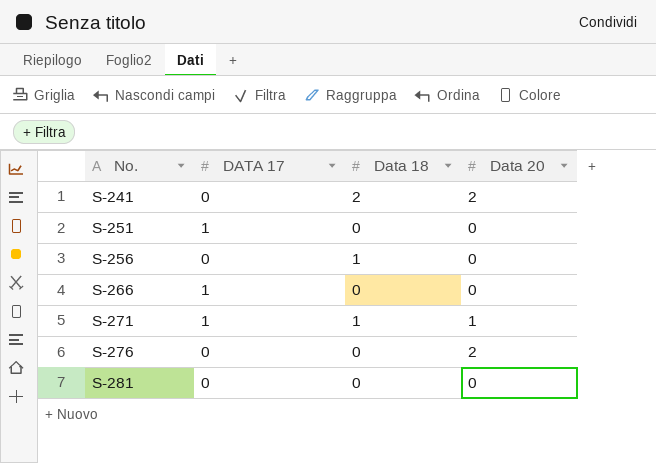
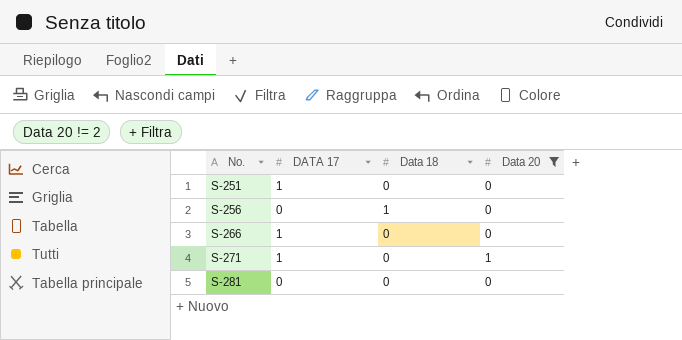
filter: none -> Data 20 != 2
S-271 | Data 18: 1 -> 0

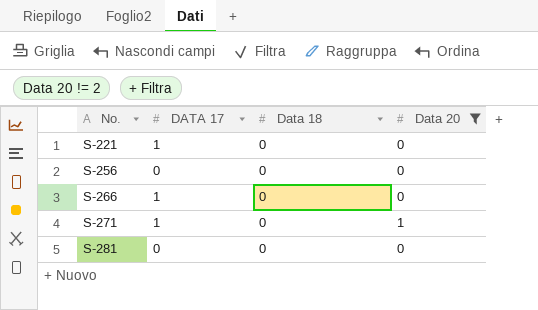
row S-251: 1 | 0 | 0 -> none
row S-221: none -> 1 | 0 | 0
S-256 | Data 18: 1 -> 0

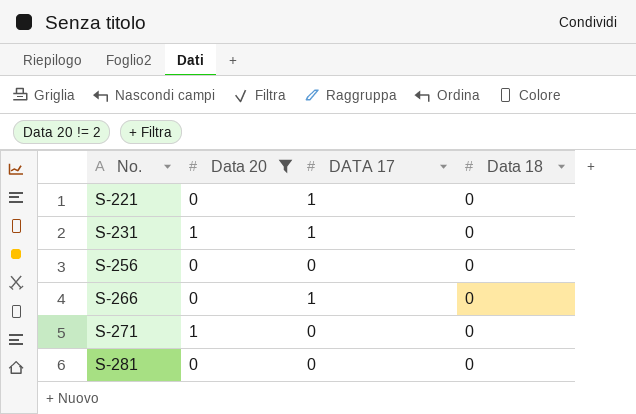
column Data 20 | position: 4 -> 2
row S-231: none -> 1 | 1 | 0
S-271 | DATA 17: 1 -> 0

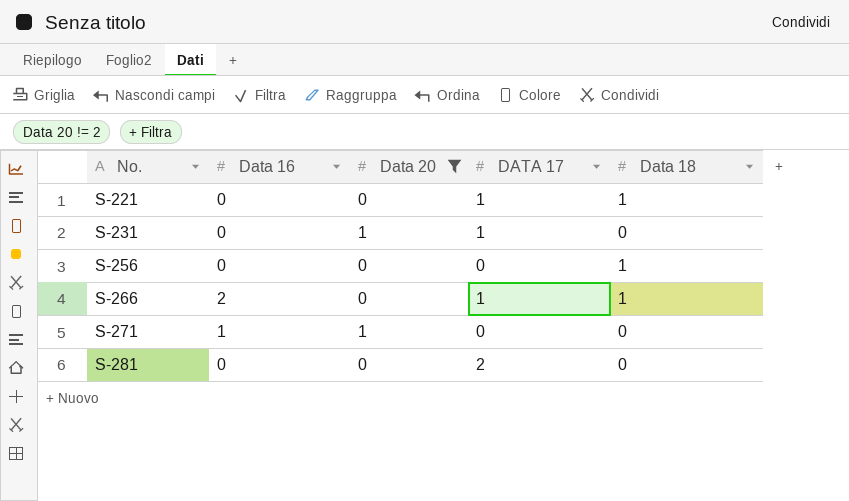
column Data 16 | position: none -> 2
S-221 | Data 18: 0 -> 1
S-256 | Data 18: 0 -> 1
S-266 | Data 18: 0 -> 1
S-281 | DATA 17: 0 -> 2

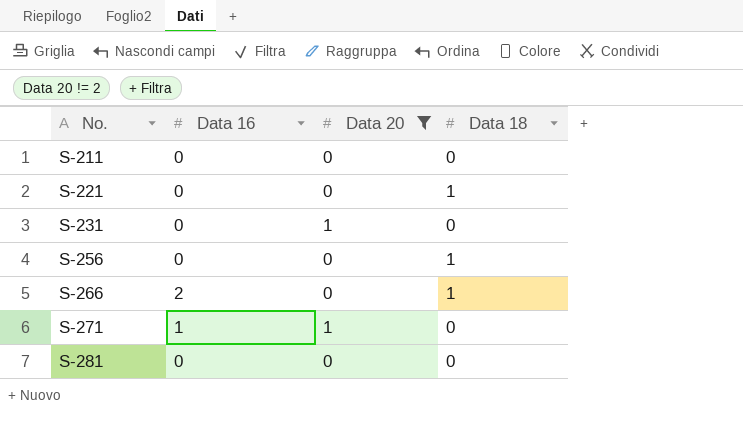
column DATA 17 | position: 4 -> none
row S-211: none -> 0 | 0 | 0

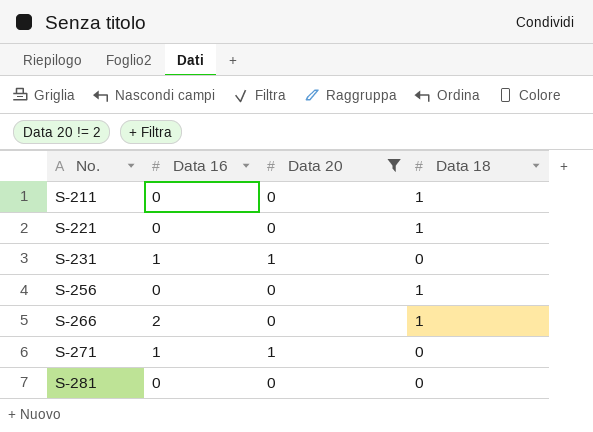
S-211 | Data 18: 0 -> 1
S-231 | Data 16: 0 -> 1

